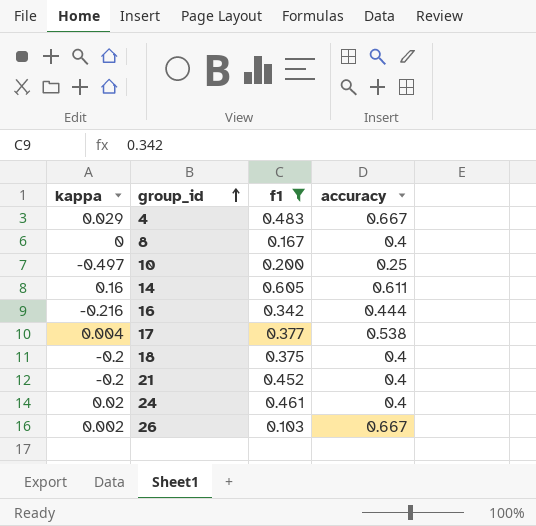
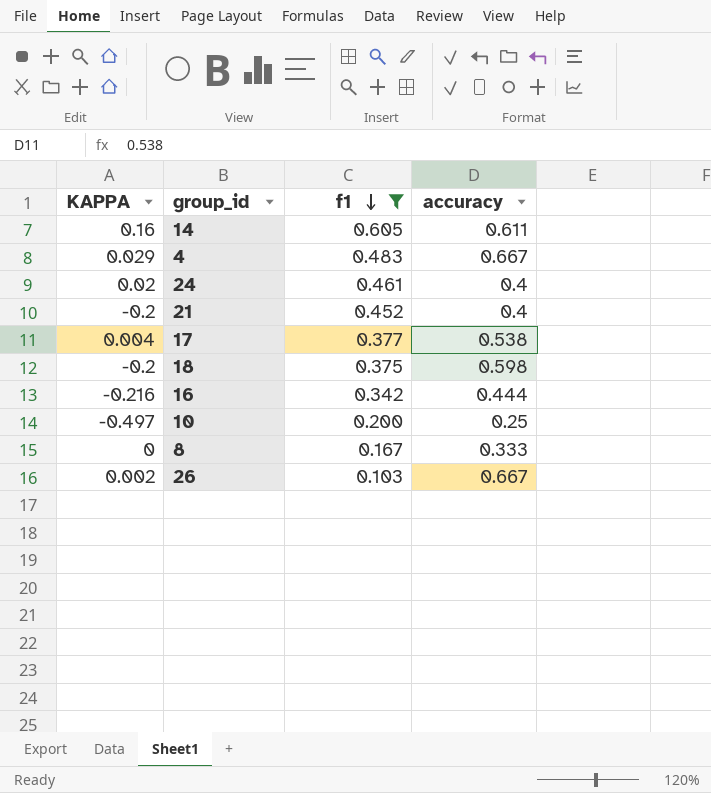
row order: group_id ascending -> f1 descending
column name: kappa -> KAPPA
18 | accuracy: 0.4 -> 0.598
8 | accuracy: 0.4 -> 0.333

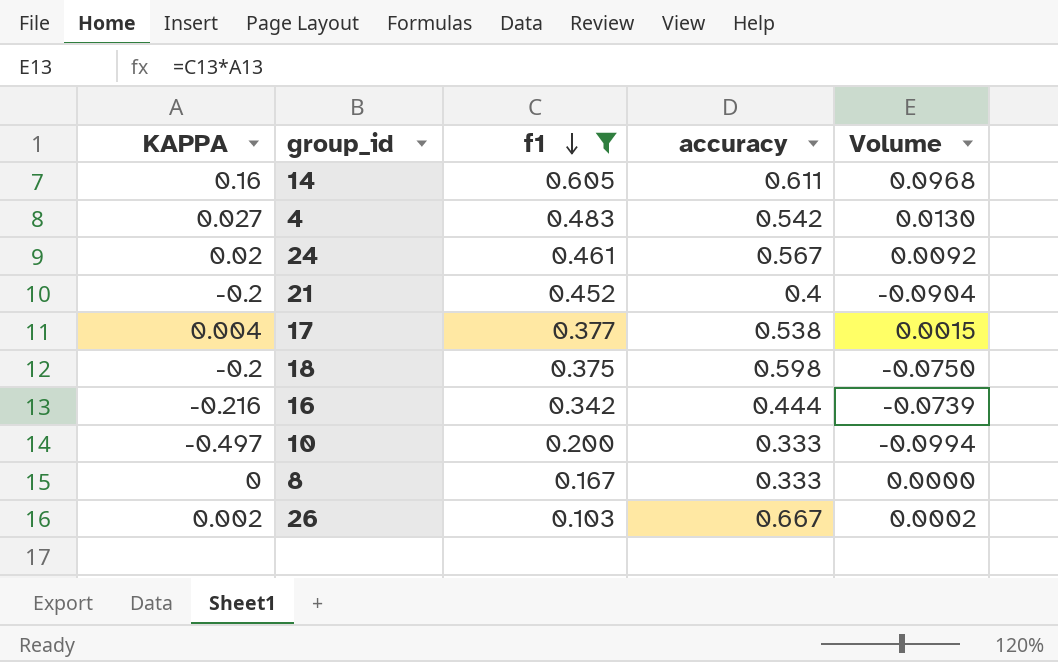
column Volume | formula: none -> [KAPPA] * [f1]
4 | KAPPA: 0.029 -> 0.027
4 | accuracy: 0.667 -> 0.542
24 | accuracy: 0.4 -> 0.567
10 | accuracy: 0.25 -> 0.333

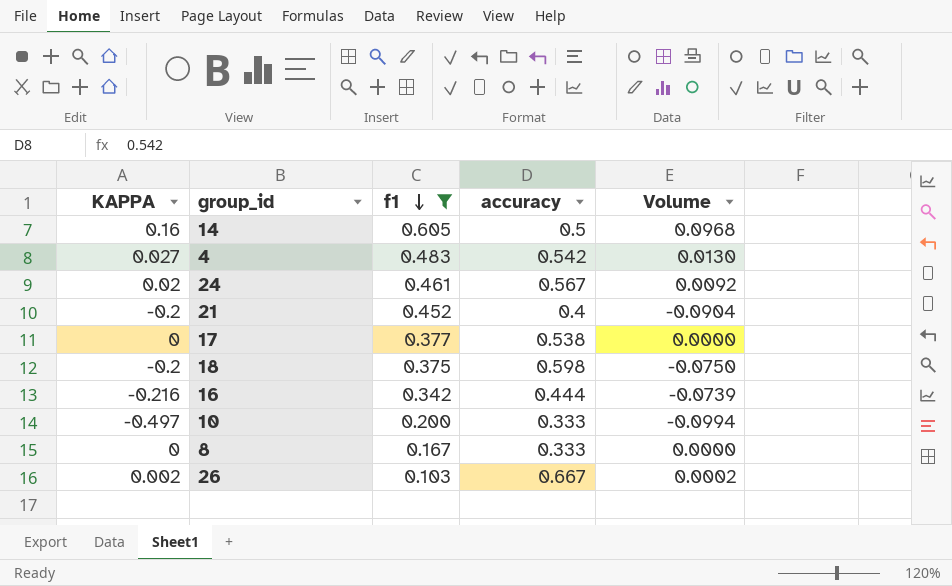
14 | accuracy: 0.611 -> 0.5
17 | KAPPA: 0.004 -> 0
17 | Volume: 0.0015 -> 0.0000

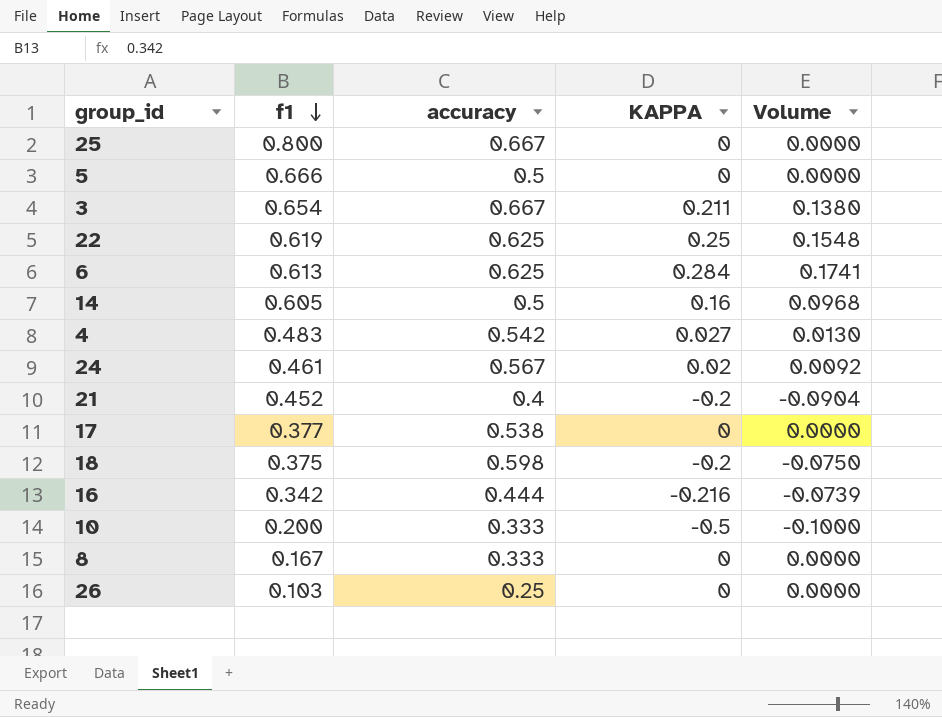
filter: f1 <= 0.605 -> none
column KAPPA | position: 1 -> 4
10 | KAPPA: -0.497 -> -0.5
10 | Volume: -0.0994 -> -0.1000
26 | accuracy: 0.667 -> 0.25
26 | KAPPA: 0.002 -> 0
26 | Volume: 0.0002 -> 0.0000

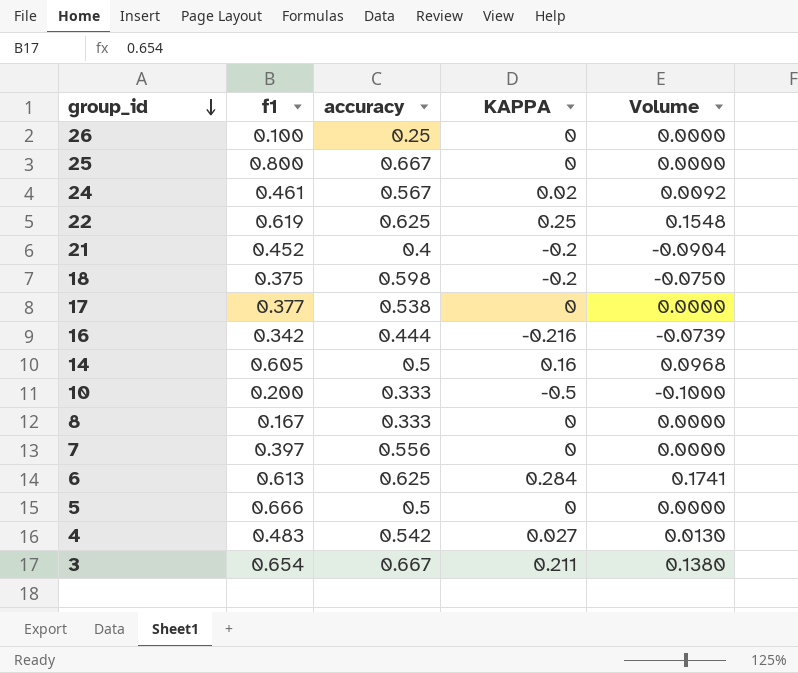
row order: f1 descending -> group_id descending
26 | f1: 0.103 -> 0.100
row 7: none -> 0.397 | 0.556 | 0 | 0.0000

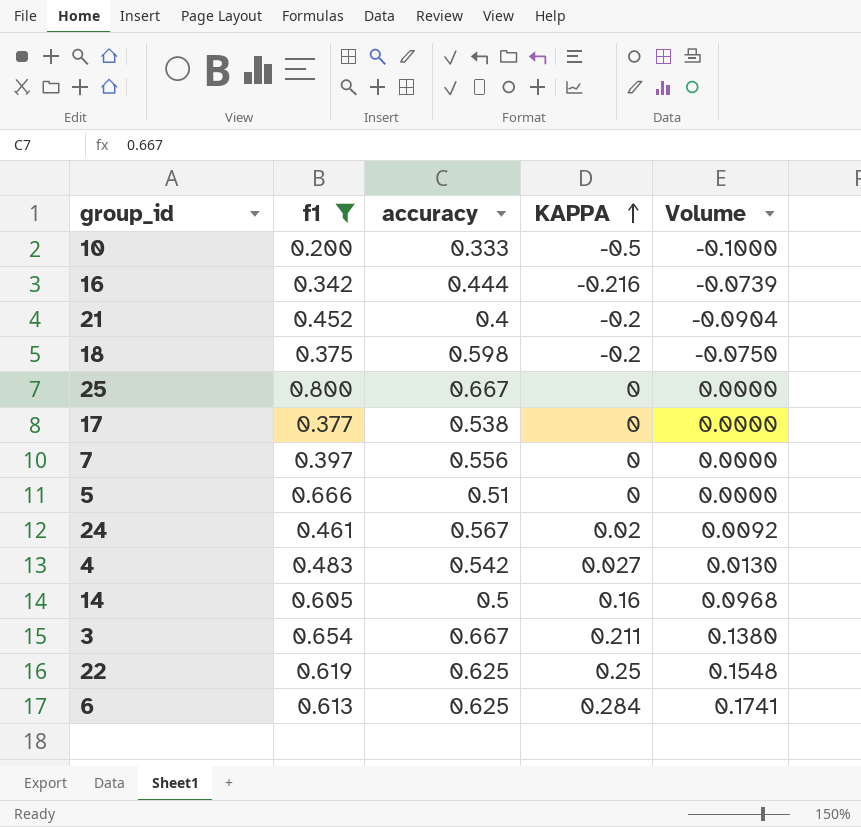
filter: none -> f1 >= 0.200
row order: group_id descending -> KAPPA ascending
5 | accuracy: 0.5 -> 0.51

